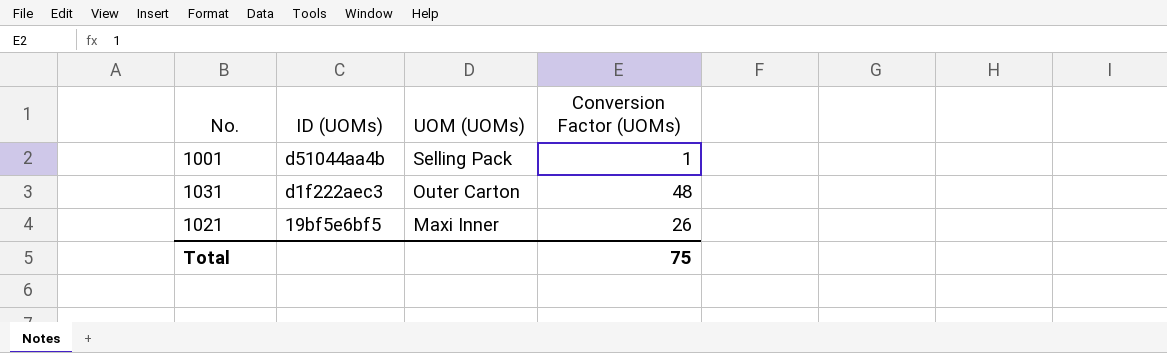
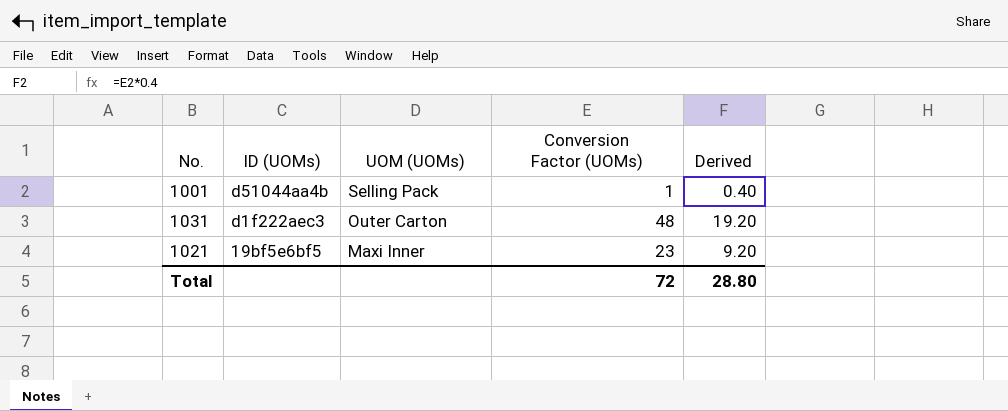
column Derived | formula: none -> [Conversion Factor (UOMs)] * 0.4
1021 | Conversion Factor (UOMs): 26 -> 23
Total | Conversion Factor (UOMs): 75 -> 72

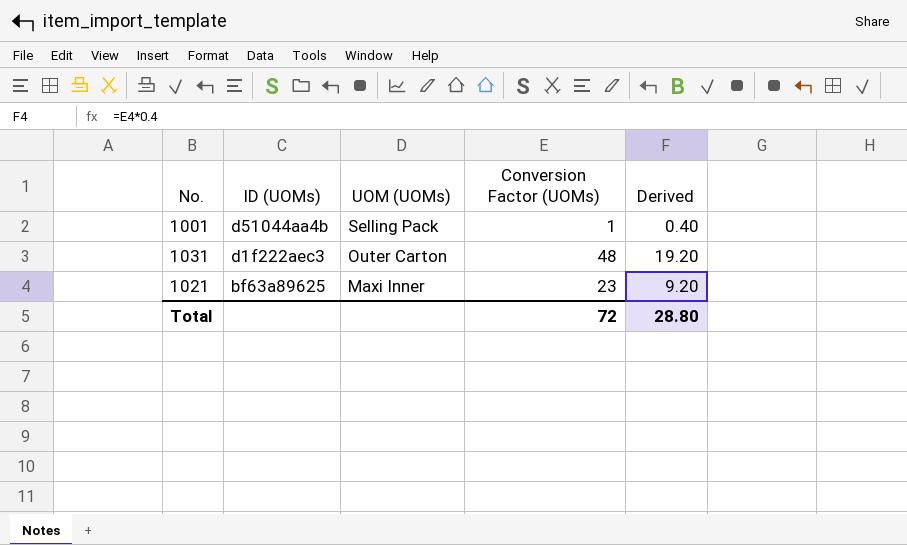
1021 | ID (UOMs): 19bf5e6bf5 -> bf63a89625

